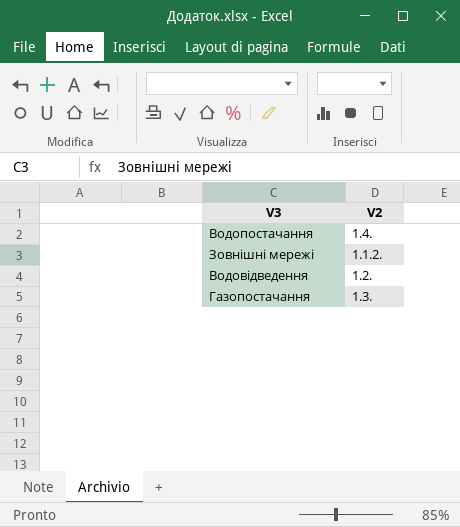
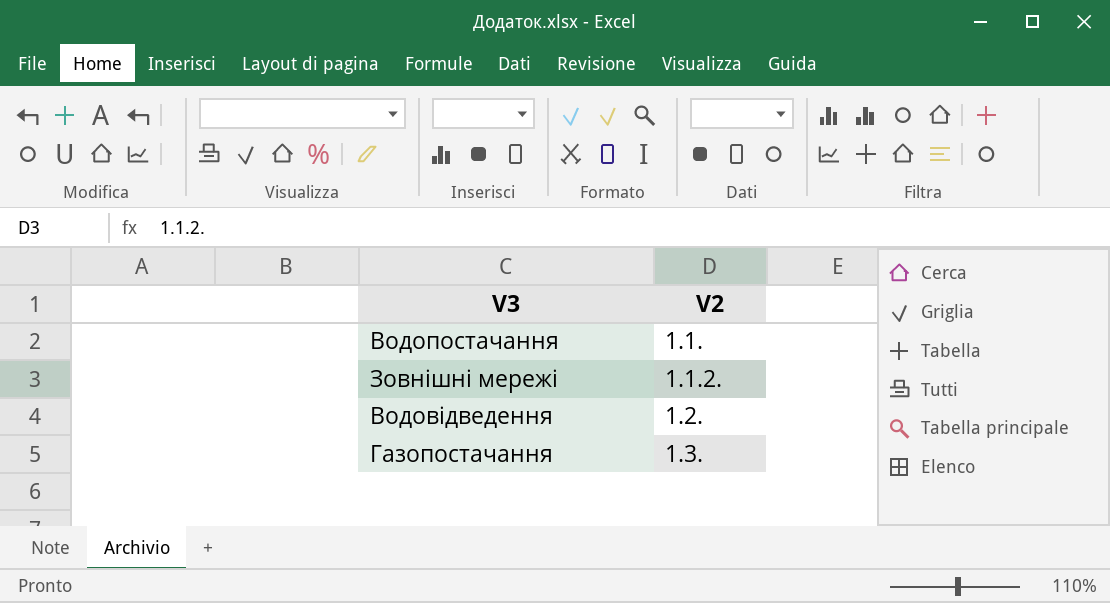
Водопостачання | V2: 1.4. -> 1.1.

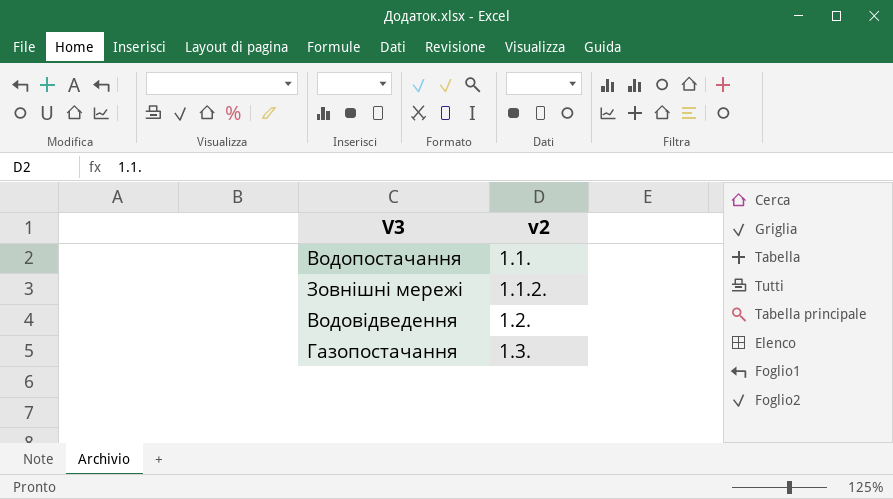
column name: V2 -> v2

